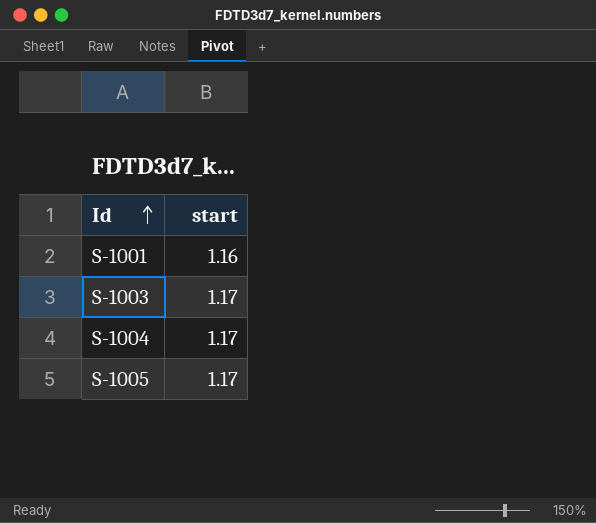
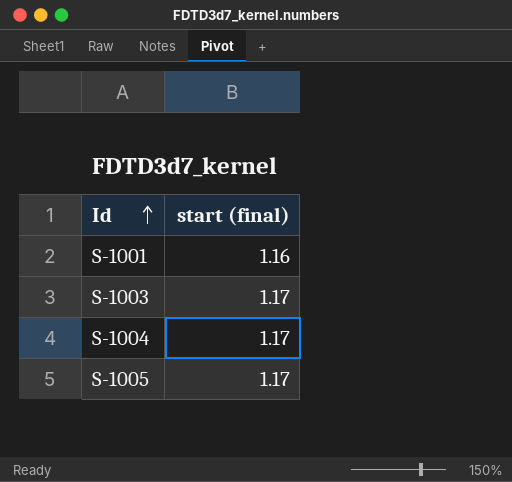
column name: start -> start (final)

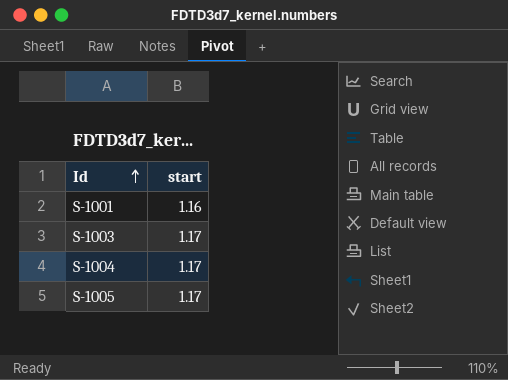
column name: start (final) -> start

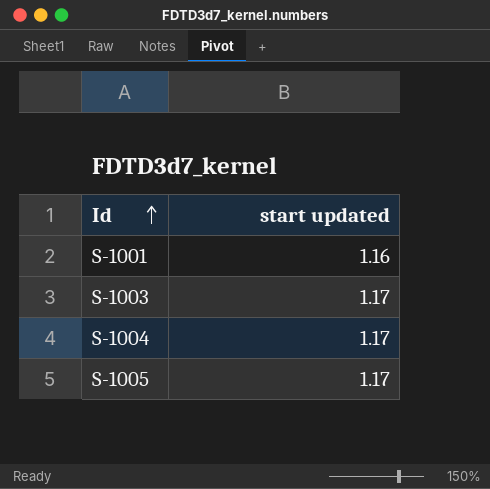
column name: start -> start updated

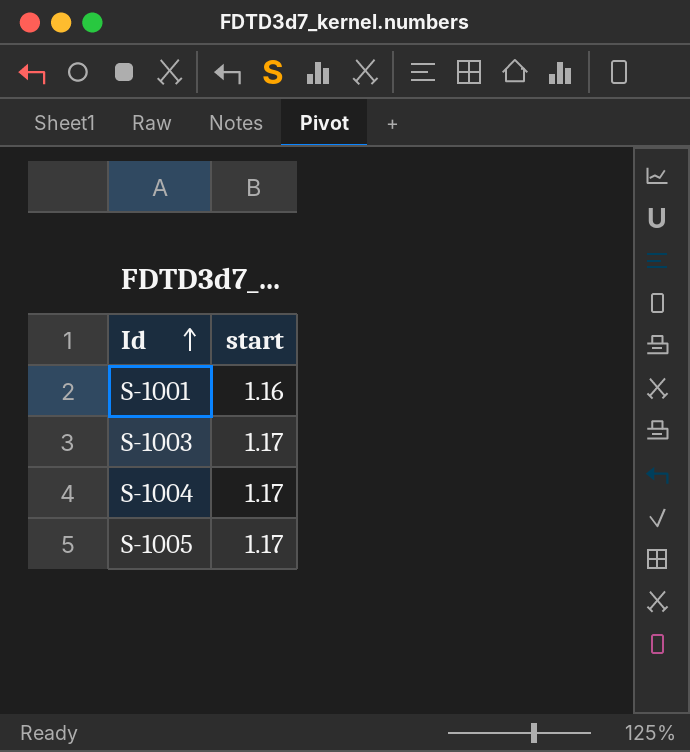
column name: start updated -> start

